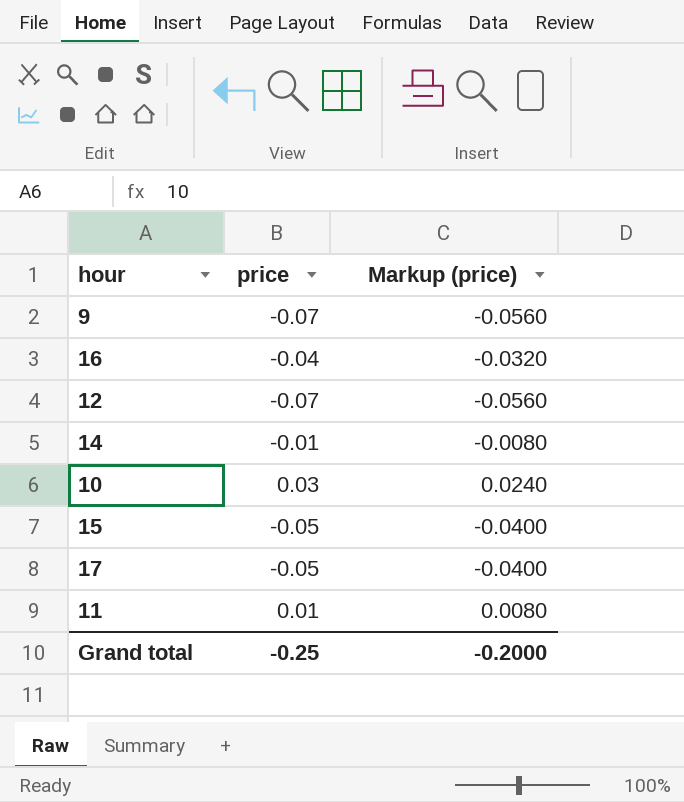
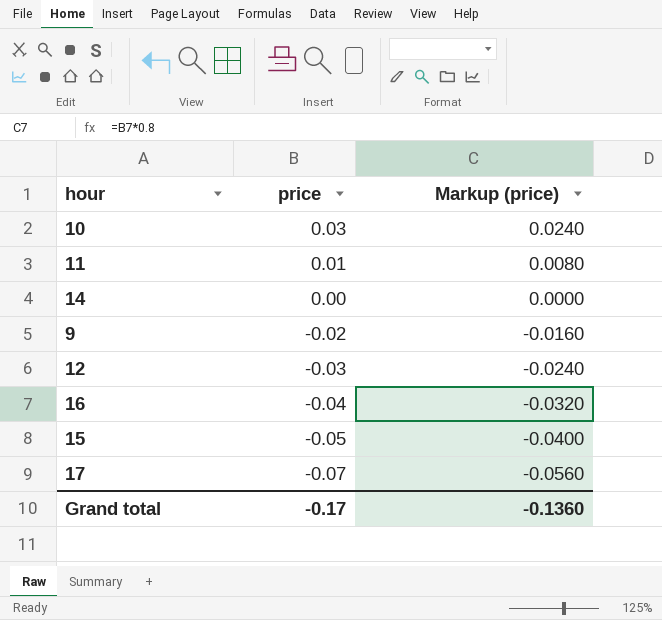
row order: none -> price descending
14 | price: -0.01 -> 0.00
14 | Markup (price): -0.0080 -> 0.0000
9 | price: -0.07 -> -0.02
9 | Markup (price): -0.0560 -> -0.0160
12 | price: -0.07 -> -0.03
12 | Markup (price): -0.0560 -> -0.0240
17 | price: -0.05 -> -0.07
17 | Markup (price): -0.0400 -> -0.0560
Grand total | price: -0.25 -> -0.17
Grand total | Markup (price): -0.2000 -> -0.1360

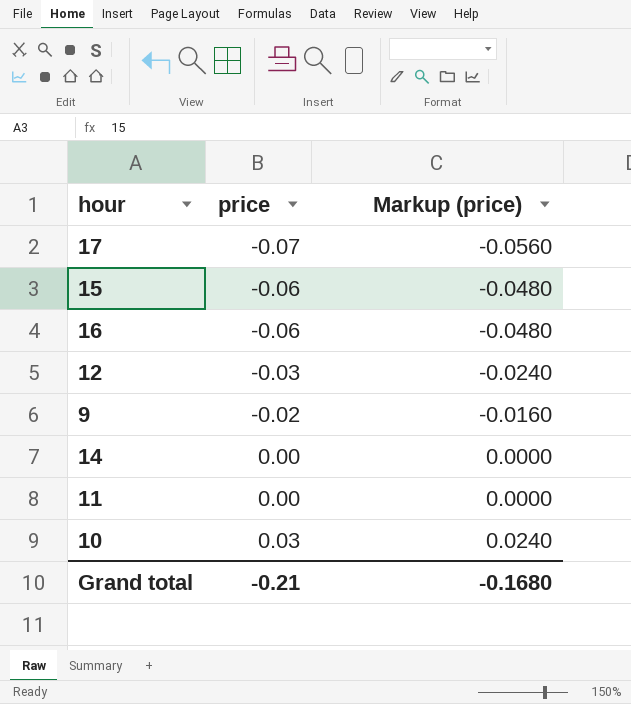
row order: price descending -> price ascending
15 | price: -0.05 -> -0.06
15 | Markup (price): -0.0400 -> -0.0480
16 | price: -0.04 -> -0.06
16 | Markup (price): -0.0320 -> -0.0480
11 | price: 0.01 -> 0.00
11 | Markup (price): 0.0080 -> 0.0000
Grand total | price: -0.17 -> -0.21
Grand total | Markup (price): -0.1360 -> -0.1680

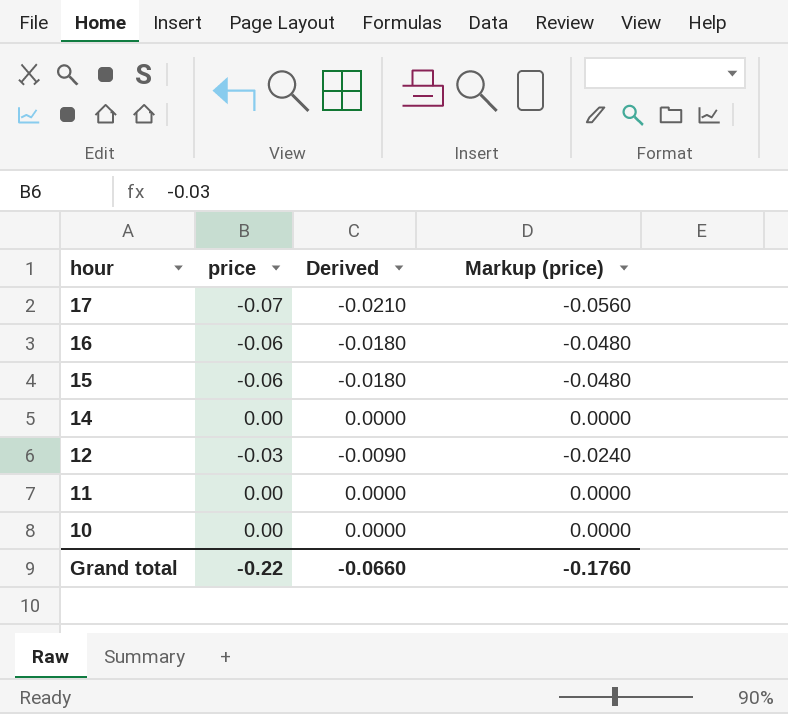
row order: price ascending -> hour descending
column Derived | formula: none -> [price] * 0.3
row 9: -0.02 | -0.0160 -> none
10 | price: 0.03 -> 0.00
10 | Markup (price): 0.0240 -> 0.0000
Grand total | price: -0.21 -> -0.22
Grand total | Markup (price): -0.1680 -> -0.1760

